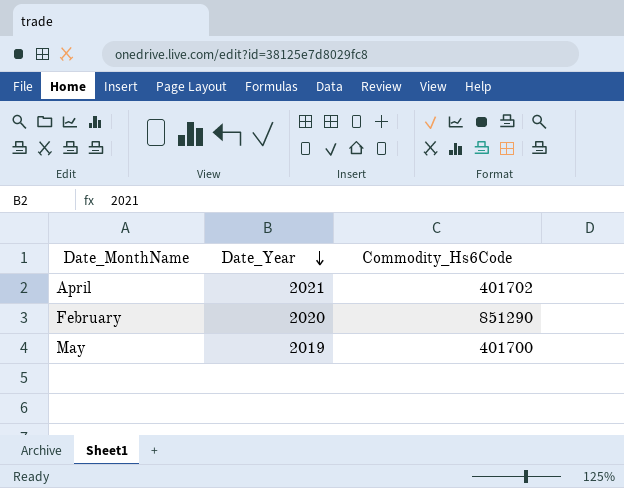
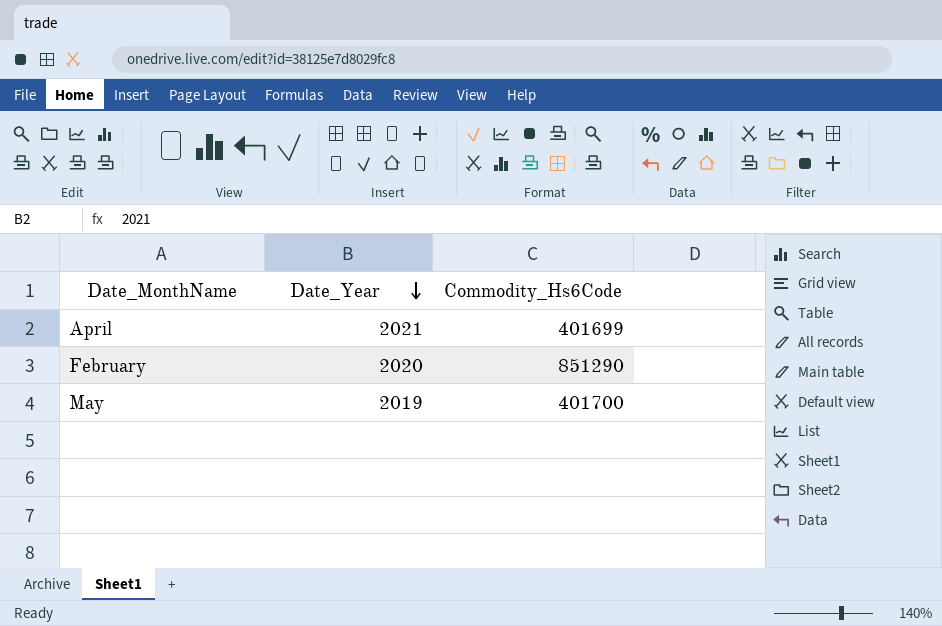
April | Commodity_Hs6Code: 401702 -> 401699

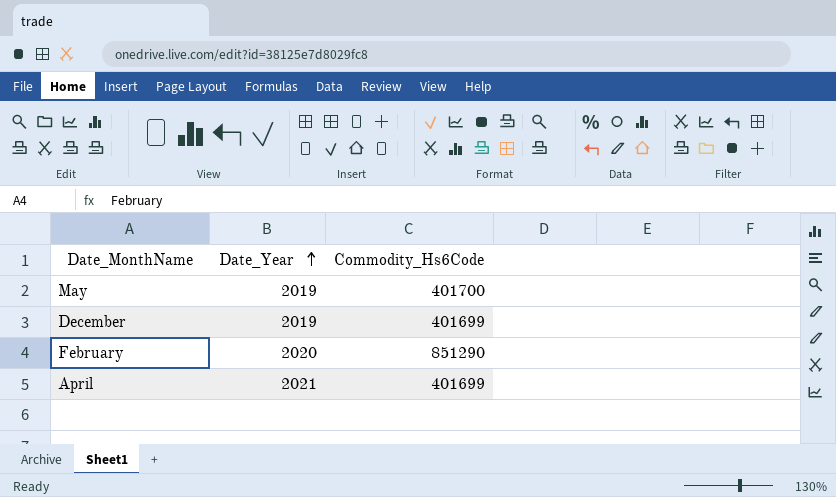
row order: Date_Year descending -> Date_Year ascending
row December: none -> 2019 | 401699

